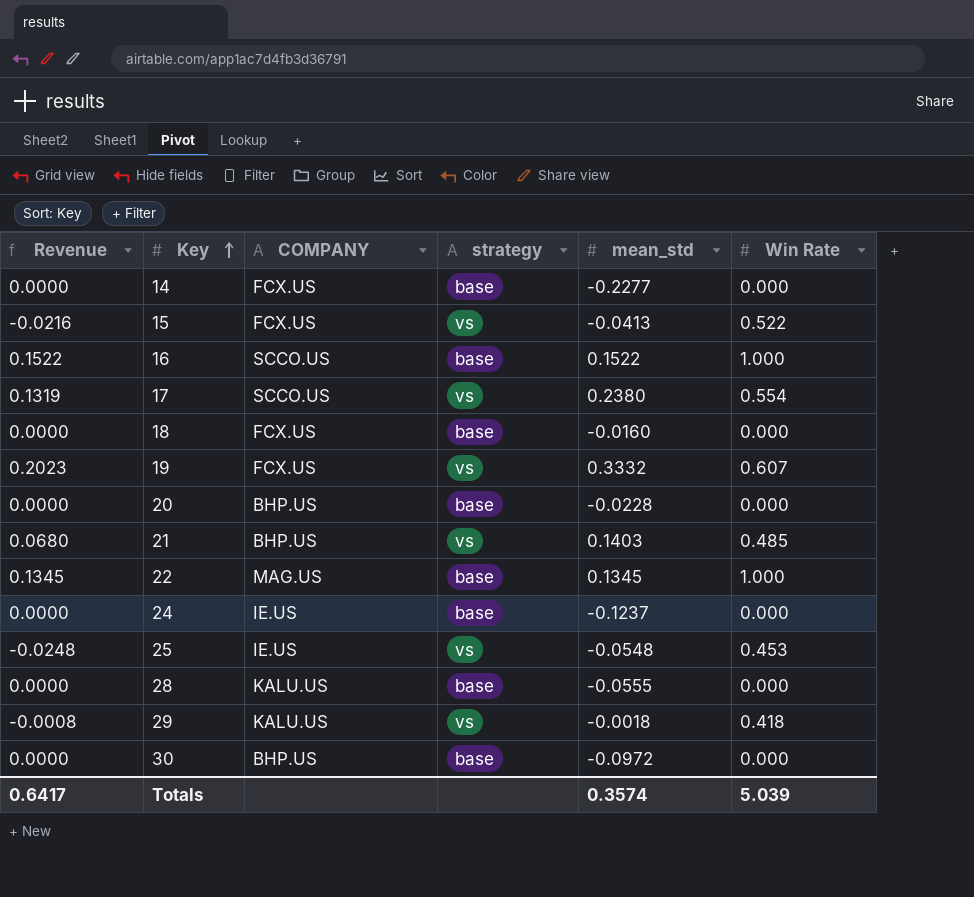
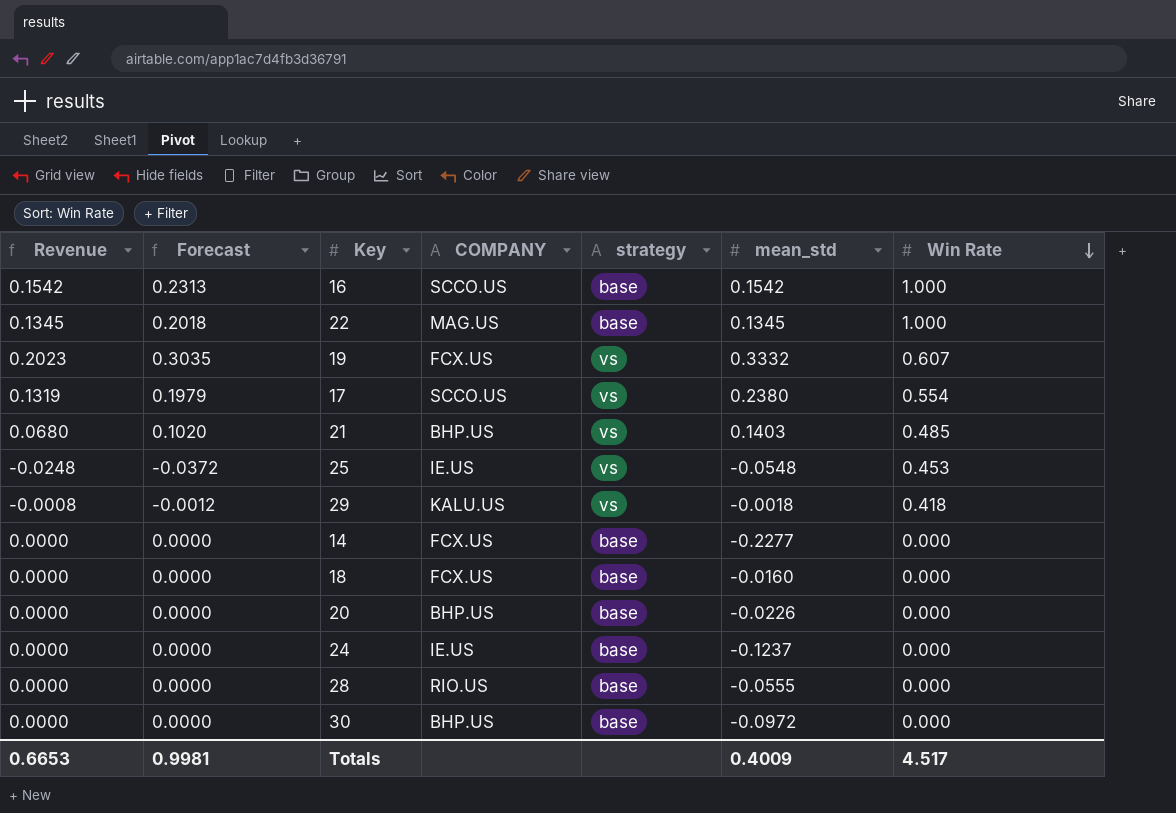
row order: Key ascending -> Win Rate descending
column Forecast | formula: none -> [Revenue] * 1.5
row 15: -0.0216 | FCX.US | vs | -0.0413 | 0.522 -> none
16 | Revenue: 0.1522 -> 0.1542
16 | mean_std: 0.1522 -> 0.1542
20 | mean_std: -0.0228 -> -0.0226
28 | COMPANY: KALU.US -> RIO.US
Totals | Revenue: 0.6417 -> 0.6653
Totals | mean_std: 0.3574 -> 0.4009
Totals | Win Rate: 5.039 -> 4.517

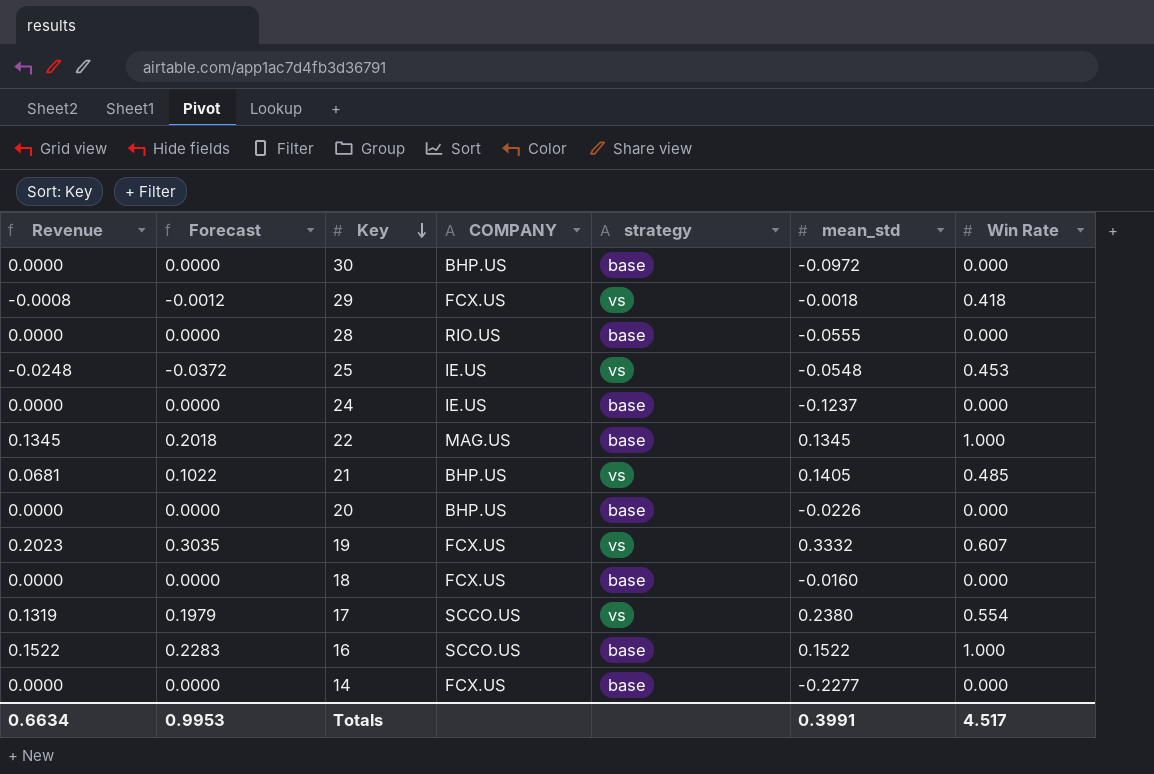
row order: Win Rate descending -> Key descending
29 | COMPANY: KALU.US -> FCX.US
21 | Revenue: 0.0680 -> 0.0681
21 | Forecast: 0.1020 -> 0.1022
21 | mean_std: 0.1403 -> 0.1405
16 | Revenue: 0.1542 -> 0.1522
16 | Forecast: 0.2313 -> 0.2283
16 | mean_std: 0.1542 -> 0.1522
Totals | Revenue: 0.6653 -> 0.6634
Totals | Forecast: 0.9981 -> 0.9953
Totals | mean_std: 0.4009 -> 0.3991

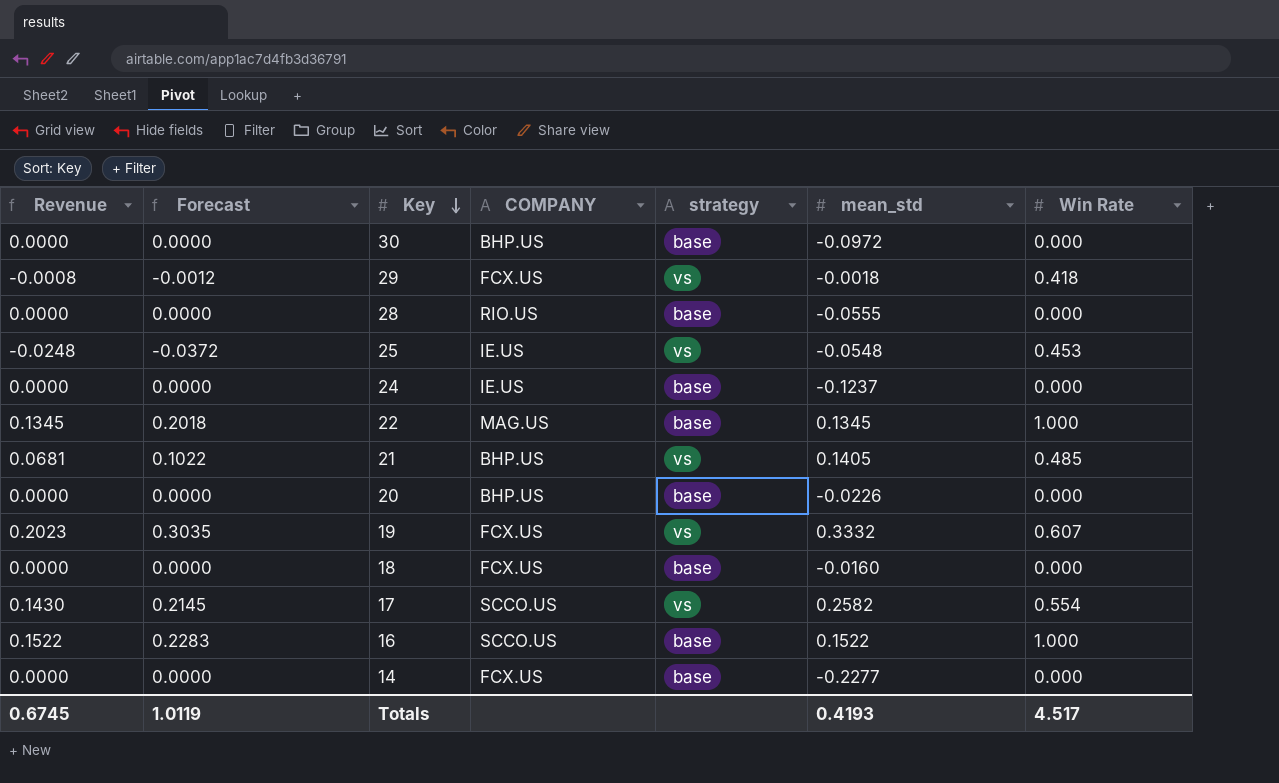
17 | Revenue: 0.1319 -> 0.1430
17 | Forecast: 0.1979 -> 0.2145
17 | mean_std: 0.2380 -> 0.2582
Totals | Revenue: 0.6634 -> 0.6745
Totals | Forecast: 0.9953 -> 1.0119
Totals | mean_std: 0.3991 -> 0.4193

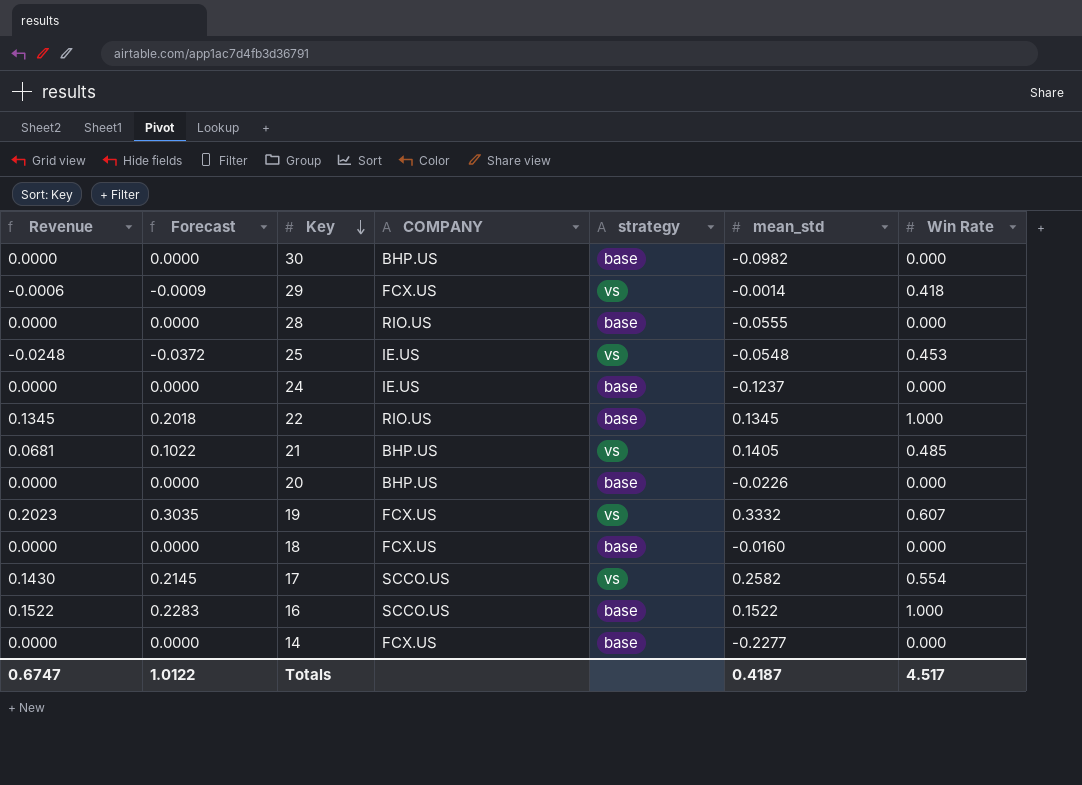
30 | mean_std: -0.0972 -> -0.0982
29 | Revenue: -0.0008 -> -0.0006
29 | Forecast: -0.0012 -> -0.0009
29 | mean_std: -0.0018 -> -0.0014
22 | COMPANY: MAG.US -> RIO.US
Totals | Revenue: 0.6745 -> 0.6747
Totals | Forecast: 1.0119 -> 1.0122
Totals | mean_std: 0.4193 -> 0.4187

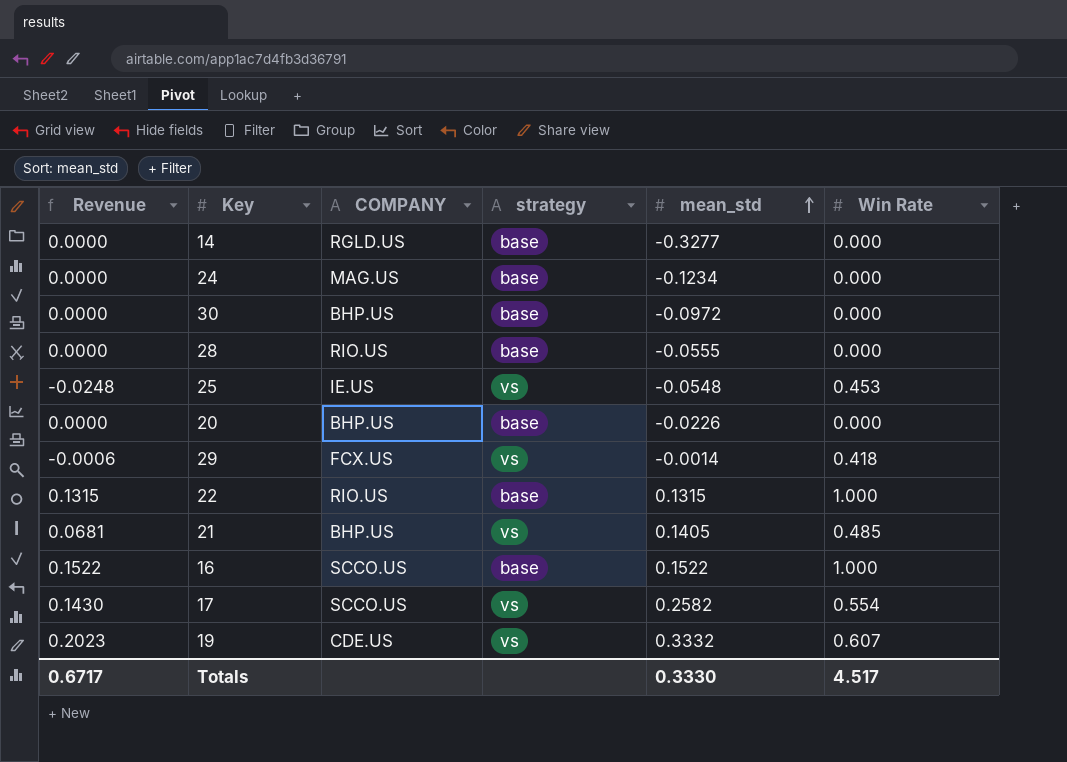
row order: Key descending -> mean_std ascending
column Forecast | formula: [Revenue] * 1.5 -> none
row 18: 0.0000 | 0.0000 | FCX.US | base | -0.0160 | 0.000 -> none
14 | COMPANY: FCX.US -> RGLD.US
14 | mean_std: -0.2277 -> -0.3277
24 | COMPANY: IE.US -> MAG.US
24 | mean_std: -0.1237 -> -0.1234
30 | mean_std: -0.0982 -> -0.0972
22 | Revenue: 0.1345 -> 0.1315
22 | mean_std: 0.1345 -> 0.1315
19 | COMPANY: FCX.US -> CDE.US
Totals | Revenue: 0.6747 -> 0.6717
Totals | mean_std: 0.4187 -> 0.3330

